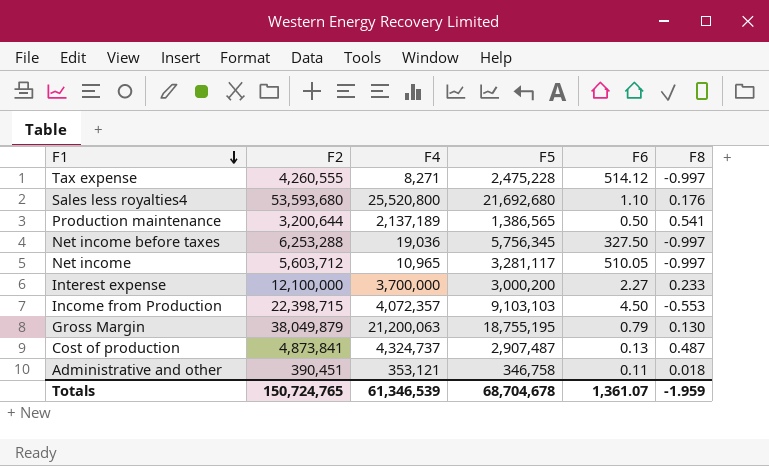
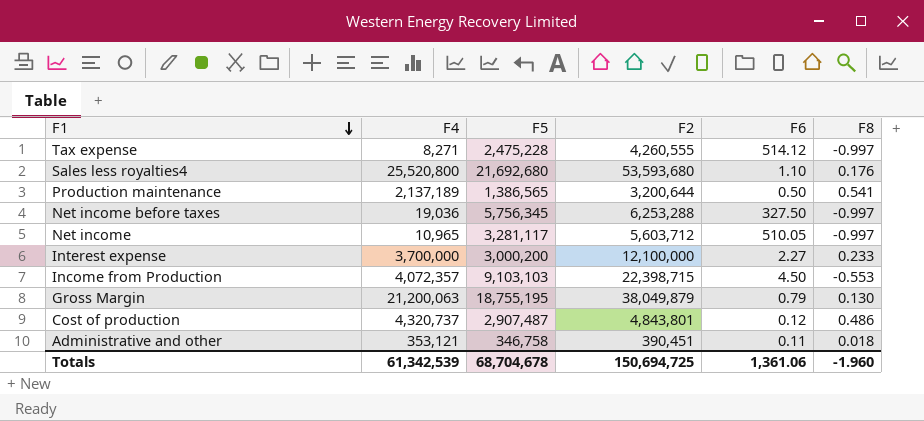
column F2 | position: 2 -> 4
Cost of production | F4: 4,324,737 -> 4,320,737
Cost of production | F2: 4,873,841 -> 4,843,801
Cost of production | F6: 0.13 -> 0.12
Cost of production | F8: 0.487 -> 0.486
Totals | F4: 61,346,539 -> 61,342,539
Totals | F2: 150,724,765 -> 150,694,725
Totals | F6: 1,361.07 -> 1,361.06
Totals | F8: -1.959 -> -1.960

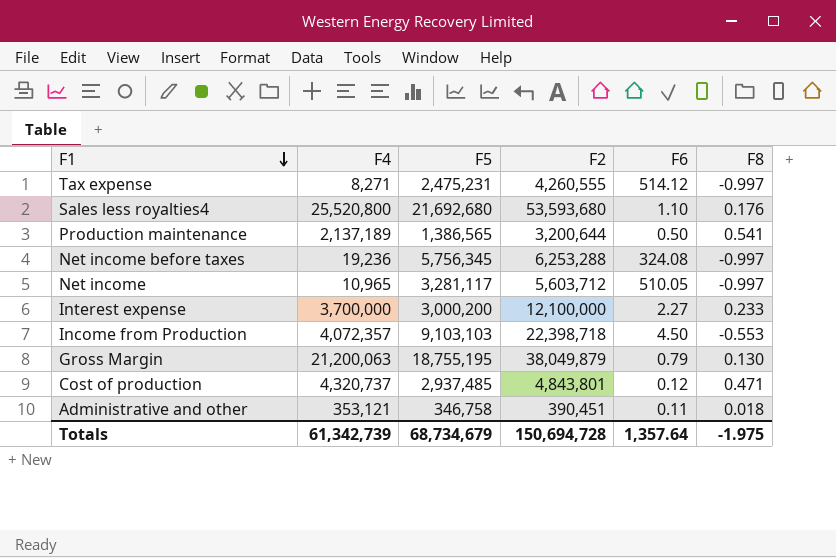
Tax expense | F5: 2,475,228 -> 2,475,231
Net income before taxes | F4: 19,036 -> 19,236
Net income before taxes | F6: 327.50 -> 324.08
Income from Production | F2: 22,398,715 -> 22,398,718
Cost of production | F5: 2,907,487 -> 2,937,485
Cost of production | F8: 0.486 -> 0.471
Totals | F4: 61,342,539 -> 61,342,739
Totals | F5: 68,704,678 -> 68,734,679
Totals | F2: 150,694,725 -> 150,694,728
Totals | F6: 1,361.06 -> 1,357.64
Totals | F8: -1.960 -> -1.975

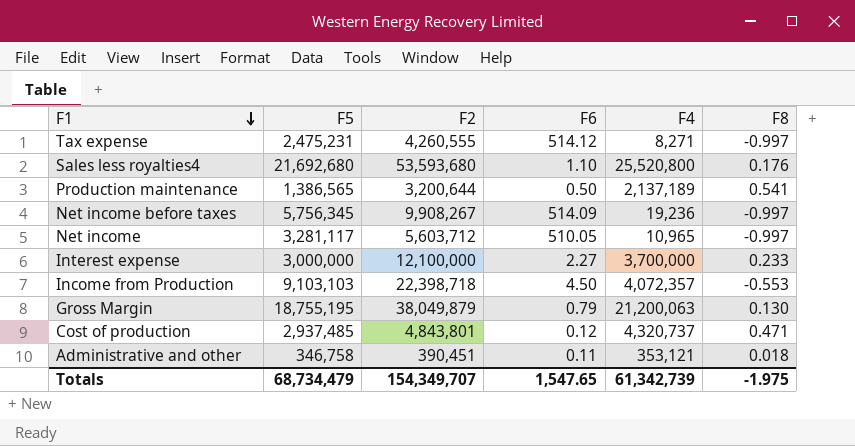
column F4 | position: 2 -> 5
Net income before taxes | F2: 6,253,288 -> 9,908,267
Net income before taxes | F6: 324.08 -> 514.09
Interest expense | F5: 3,000,200 -> 3,000,000
Totals | F5: 68,734,679 -> 68,734,479
Totals | F2: 150,694,728 -> 154,349,707
Totals | F6: 1,357.64 -> 1,547.65

